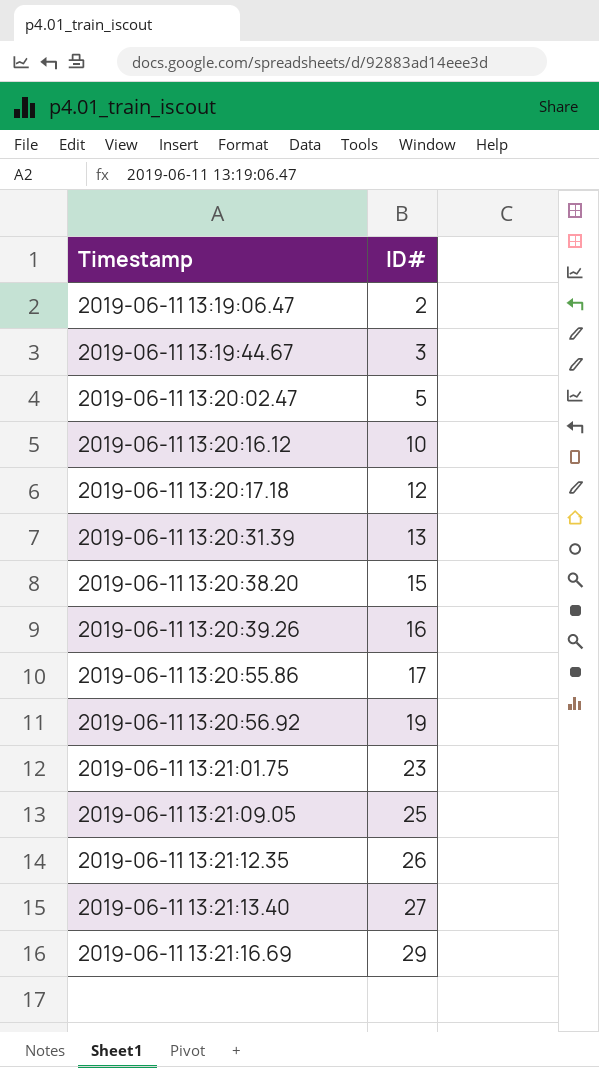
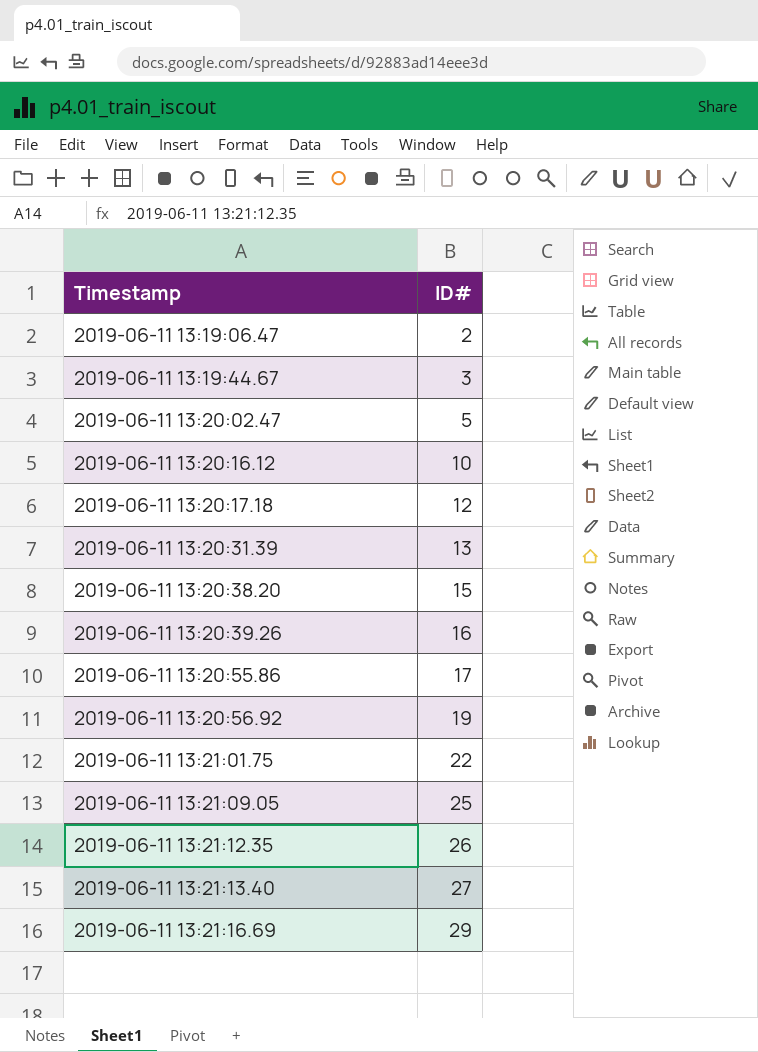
2019-06-11 13:21:01.75 | ID#: 23 -> 22

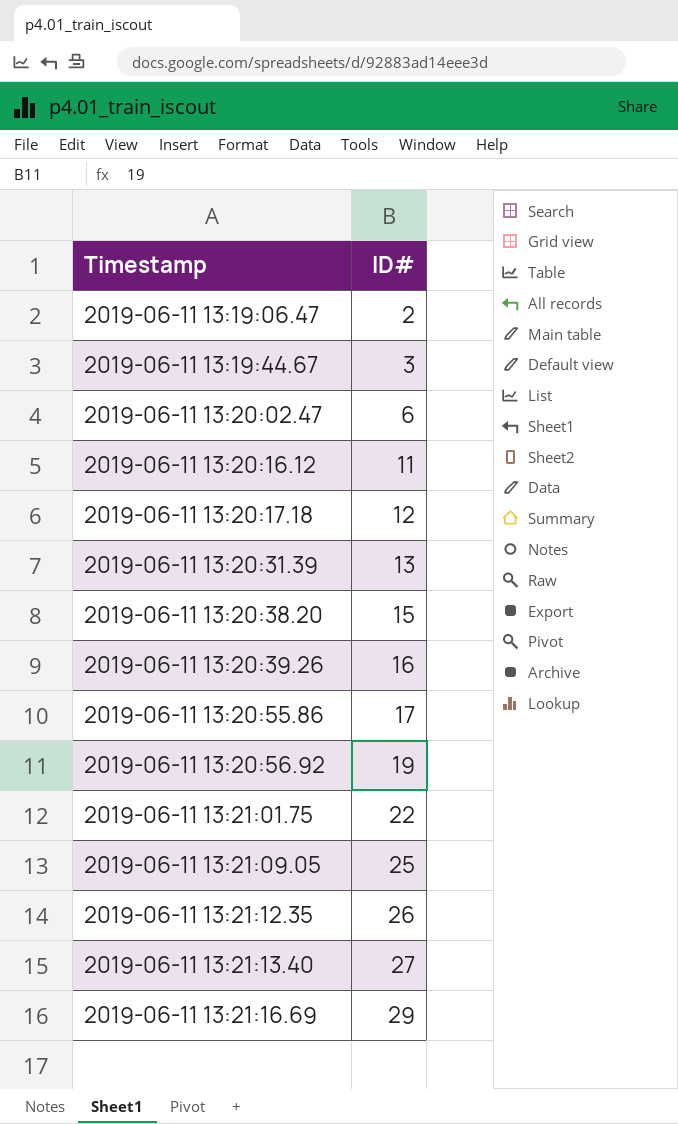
2019-06-11 13:20:02.47 | ID#: 5 -> 6
2019-06-11 13:20:16.12 | ID#: 10 -> 11

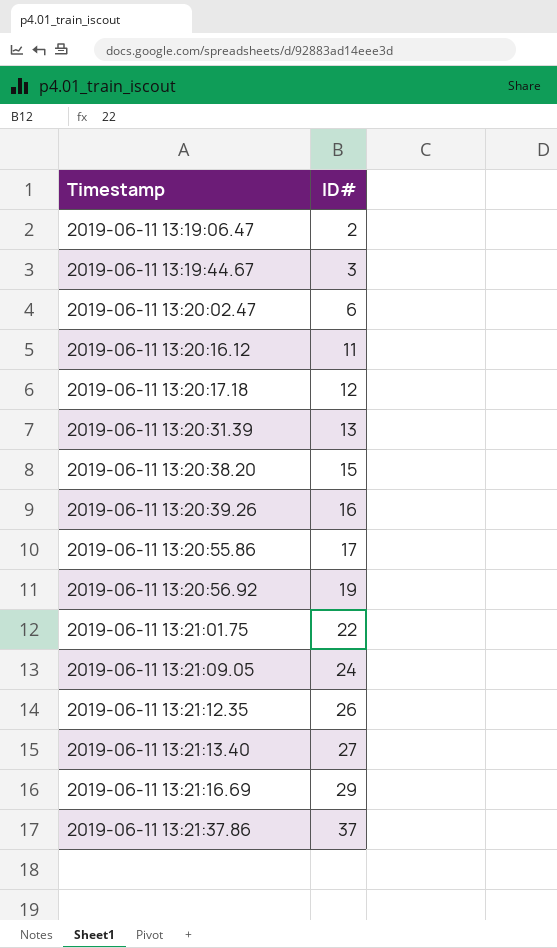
2019-06-11 13:21:09.05 | ID#: 25 -> 24
row 2019-06-11 13:21:37.86: none -> 37

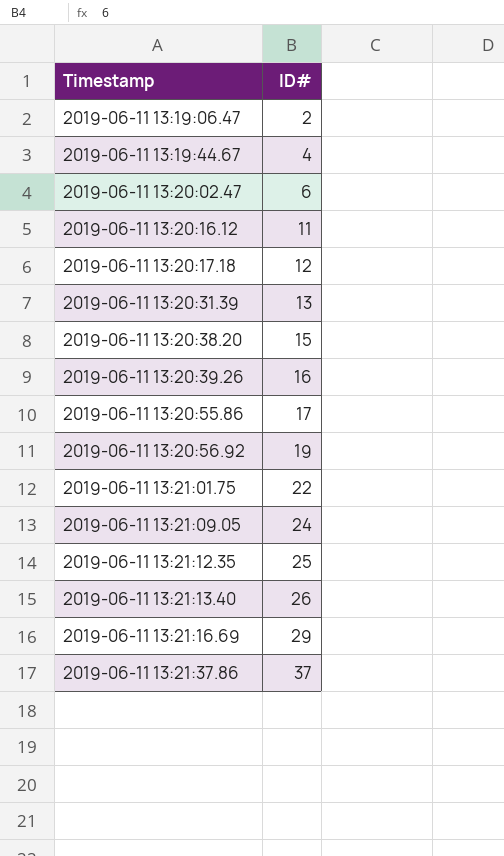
2019-06-11 13:19:44.67 | ID#: 3 -> 4
2019-06-11 13:21:12.35 | ID#: 26 -> 25
2019-06-11 13:21:13.40 | ID#: 27 -> 26

